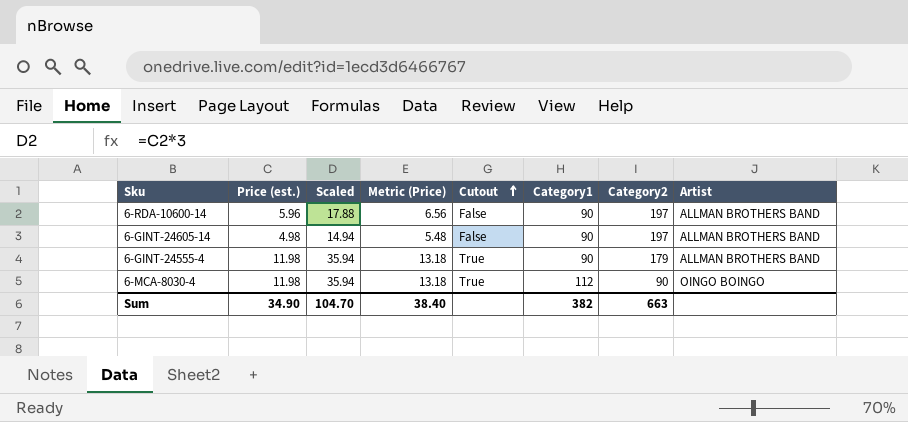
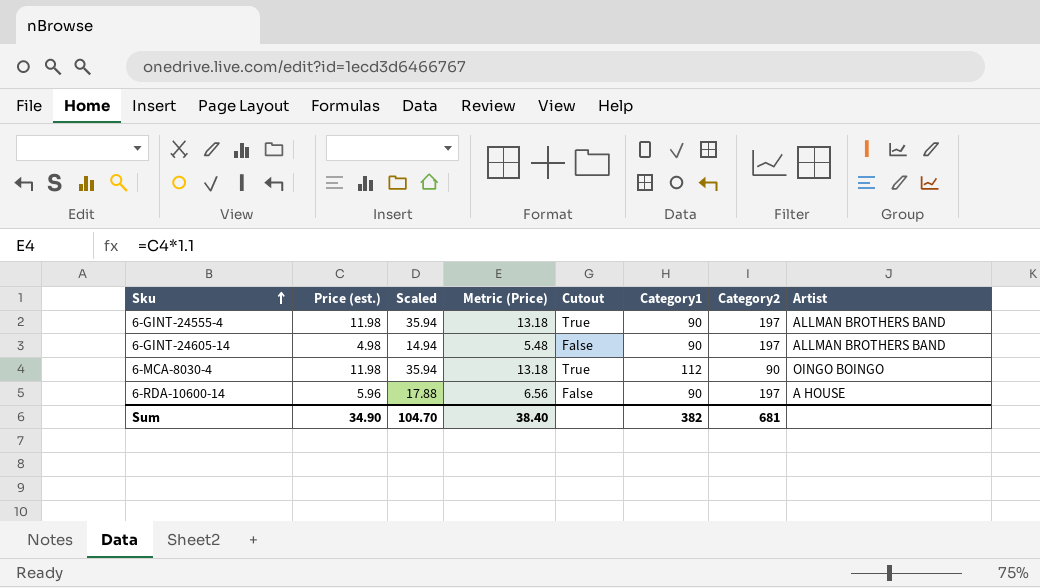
row order: Cutout ascending -> Sku ascending
6-GINT-24555-4 | Category2: 179 -> 197
6-RDA-10600-14 | Artist: ALLMAN BROTHERS BAND -> A HOUSE
Sum | Category2: 663 -> 681

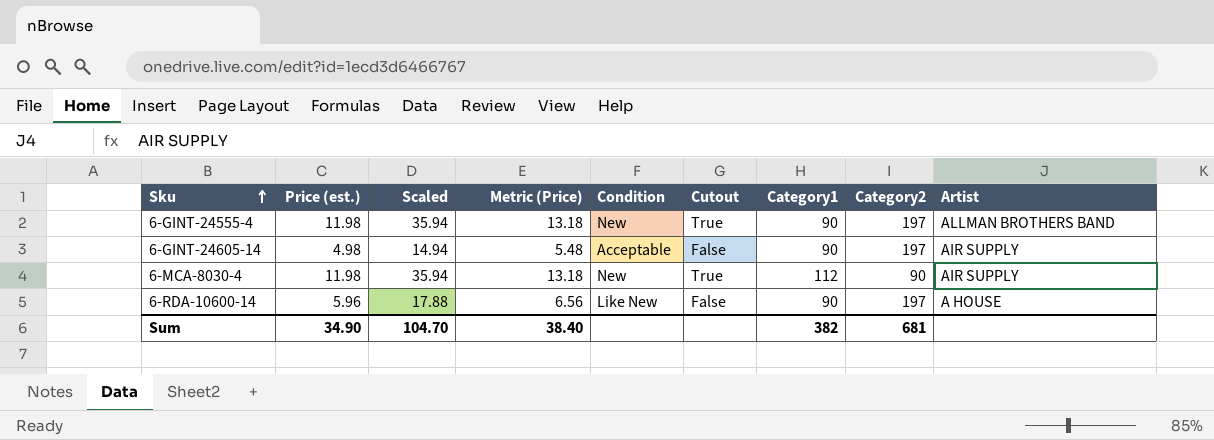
column Condition | position: none -> 5
6-GINT-24605-14 | Artist: ALLMAN BROTHERS BAND -> AIR SUPPLY
6-MCA-8030-4 | Artist: OINGO BOINGO -> AIR SUPPLY

